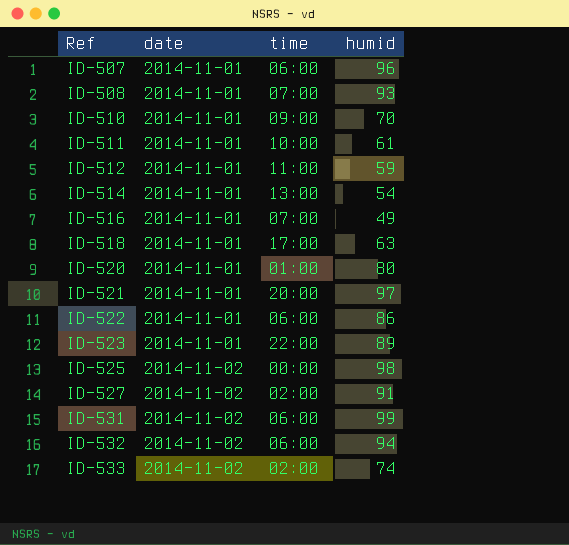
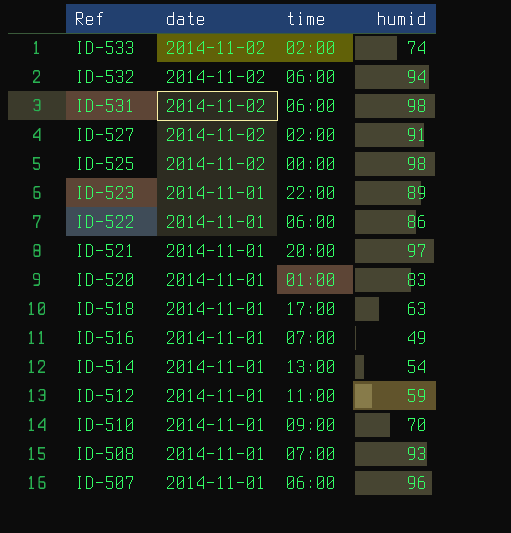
row order: Ref ascending -> Ref descending
row ID-511: 2014-11-01 | 10:00 | 61 -> none
ID-531 | humid: 99 -> 98
ID-520 | humid: 80 -> 83

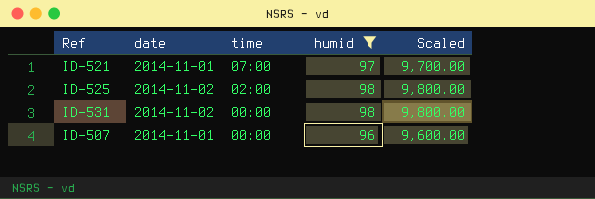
filter: none -> humid >= 96
row order: Ref descending -> time descending
column Scaled | formula: none -> [humid] * 100
ID-521 | time: 20:00 -> 07:00
ID-525 | time: 00:00 -> 02:00
ID-531 | time: 06:00 -> 00:00
ID-507 | time: 06:00 -> 00:00

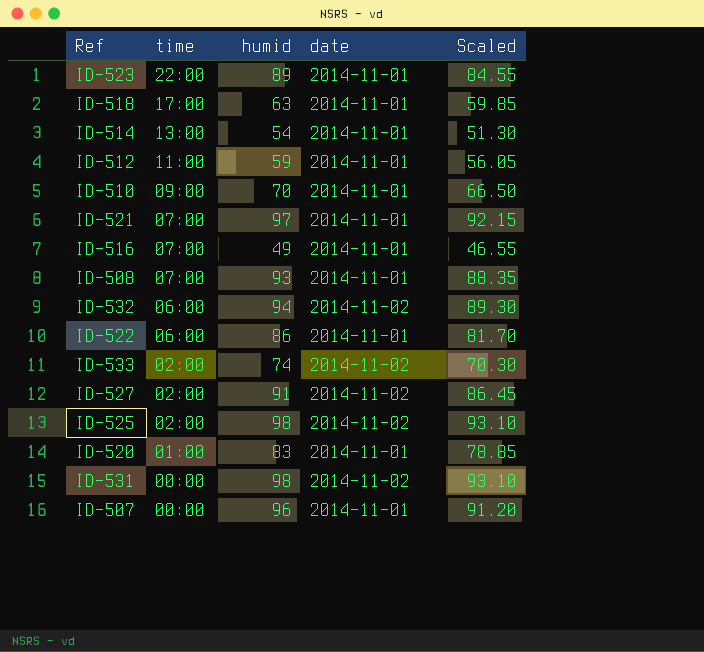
filter: humid >= 96 -> none
column date | position: 2 -> 4
column Scaled | formula: [humid] * 100 -> [humid] * 0.95

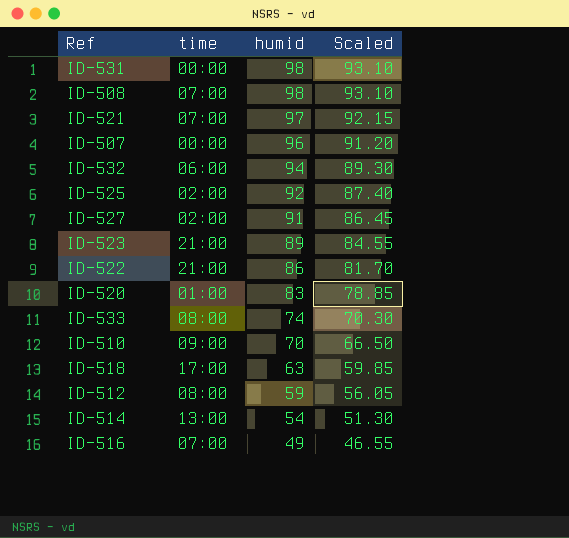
row order: time descending -> humid descending
column date | position: 4 -> none
ID-508 | humid: 93 -> 98
ID-508 | Scaled: 88.35 -> 93.10
ID-525 | humid: 98 -> 92
ID-525 | Scaled: 93.10 -> 87.40
ID-523 | time: 22:00 -> 21:00
ID-522 | time: 06:00 -> 21:00
ID-533 | time: 02:00 -> 08:00
ID-512 | time: 11:00 -> 08:00

